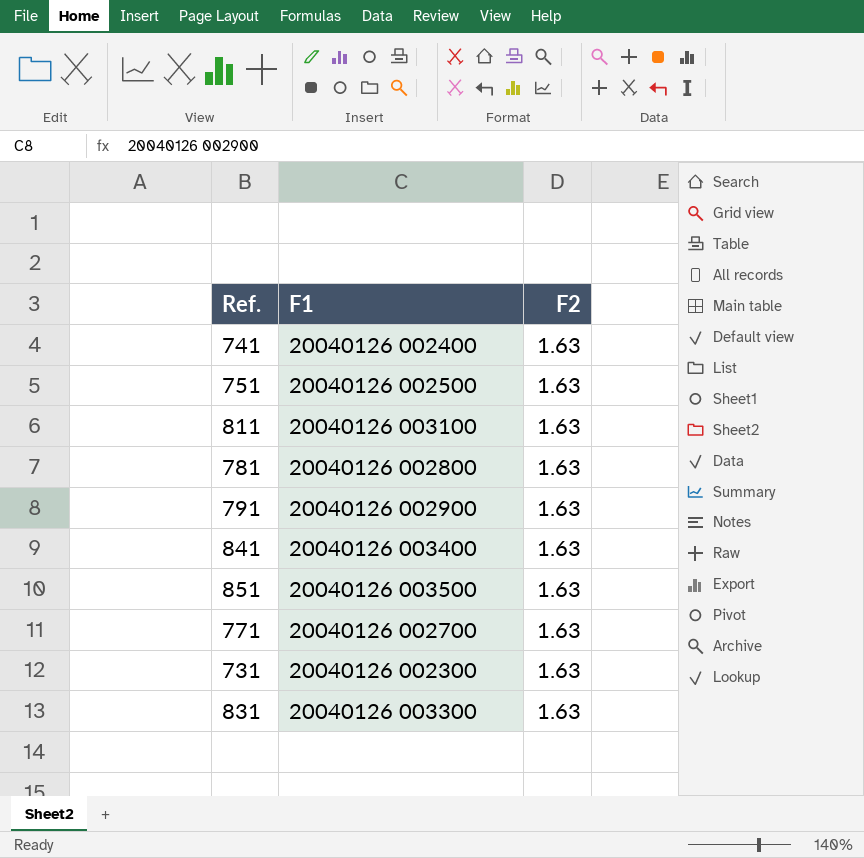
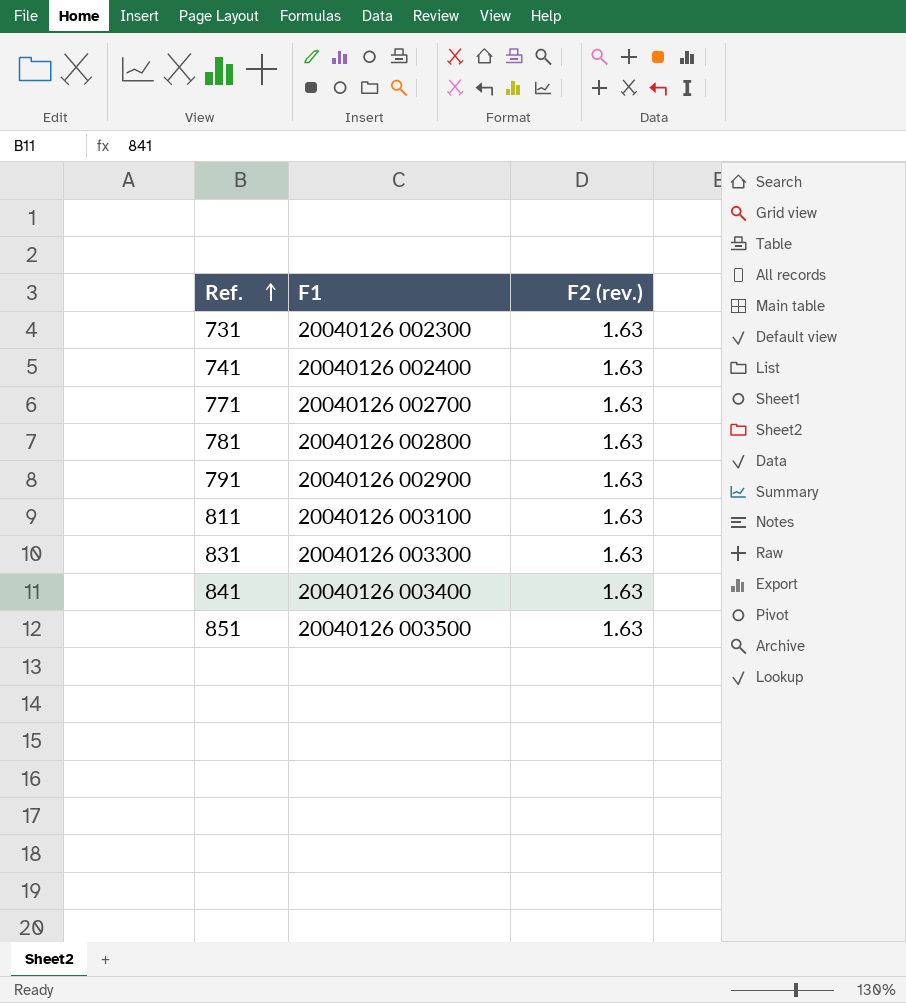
row order: none -> Ref. ascending
column name: F2 -> F2 (rev.)
row 751: 20040126 002500 | 1.63 -> none

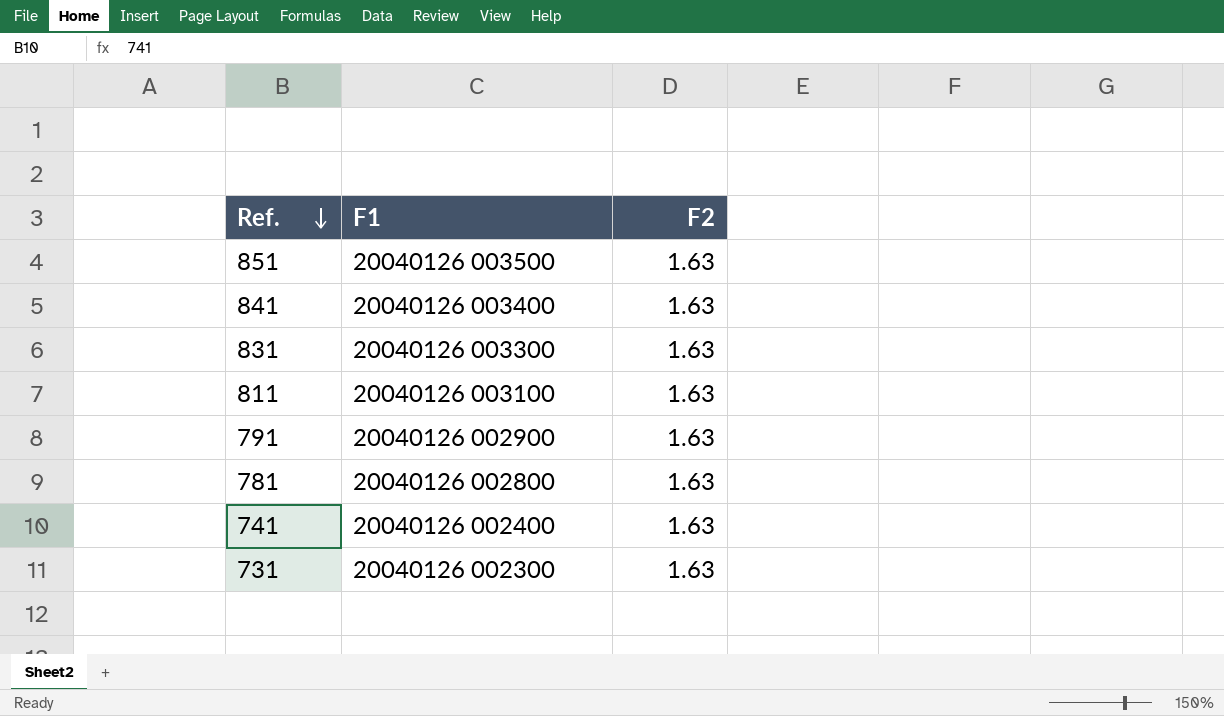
row order: Ref. ascending -> Ref. descending
column name: F2 (rev.) -> F2
row 771: 20040126 002700 | 1.63 -> none

